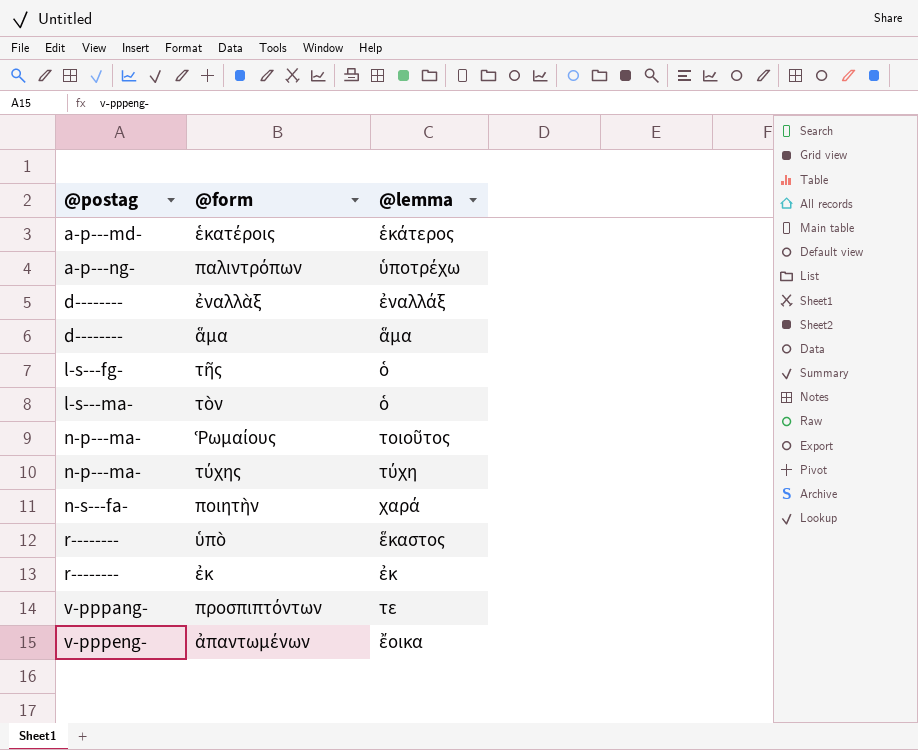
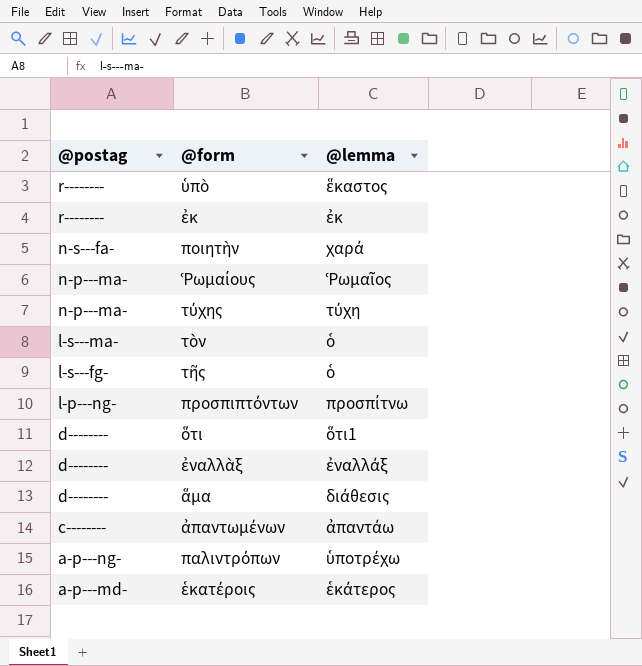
row order: @postag ascending -> @postag descending
Ῥωμαίους | @lemma: τοιοῦτος -> Ῥωμαῖος
προσπιπτόντων | @postag: v-pppang- -> l-p---ng-
προσπιπτόντων | @lemma: τε -> προσπίτνω
row ὅτι: none -> d-------- | ὅτι1
ἅμα | @lemma: ἅμα -> διάθεσις
ἀπαντωμένων | @postag: v-pppeng- -> c--------
ἀπαντωμένων | @lemma: ἔοικα -> ἀπαντάω

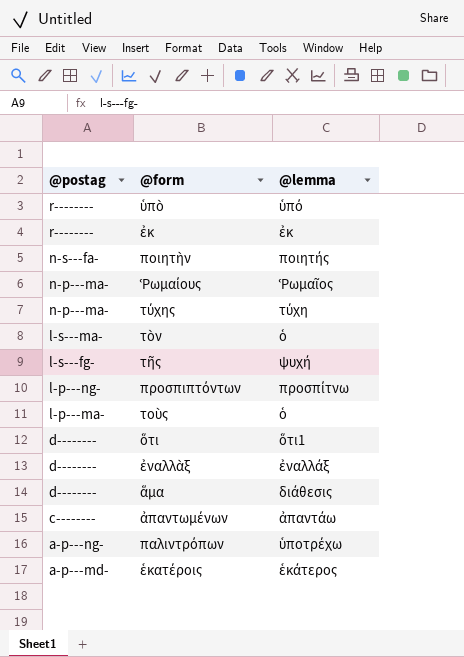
ὑπὸ | @lemma: ἕκαστος -> ὑπό
ποιητὴν | @lemma: χαρά -> ποιητής
τῆς | @lemma: ὁ -> ψυχή
row τοὺς: none -> l-p---ma- | ὁ

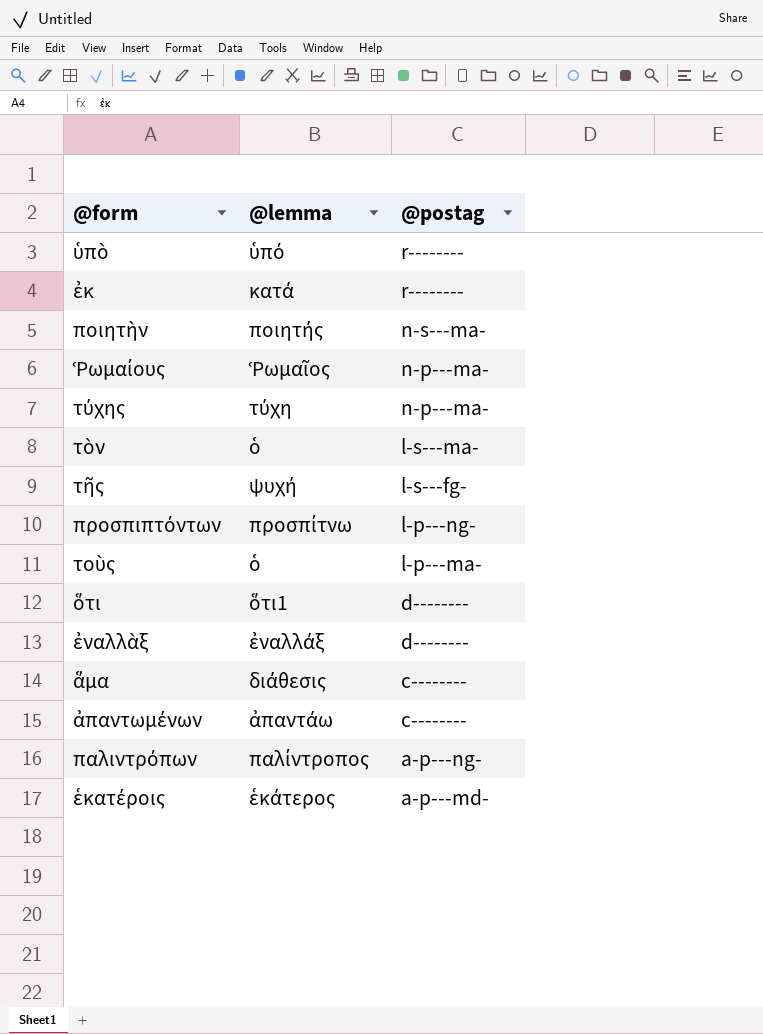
column @postag | position: 1 -> 3
ἐκ | @lemma: ἐκ -> κατά
ποιητὴν | @postag: n-s---fa- -> n-s---ma-
ἅμα | @postag: d-------- -> c--------
παλιντρόπων | @lemma: ὑποτρέχω -> παλίντροπος

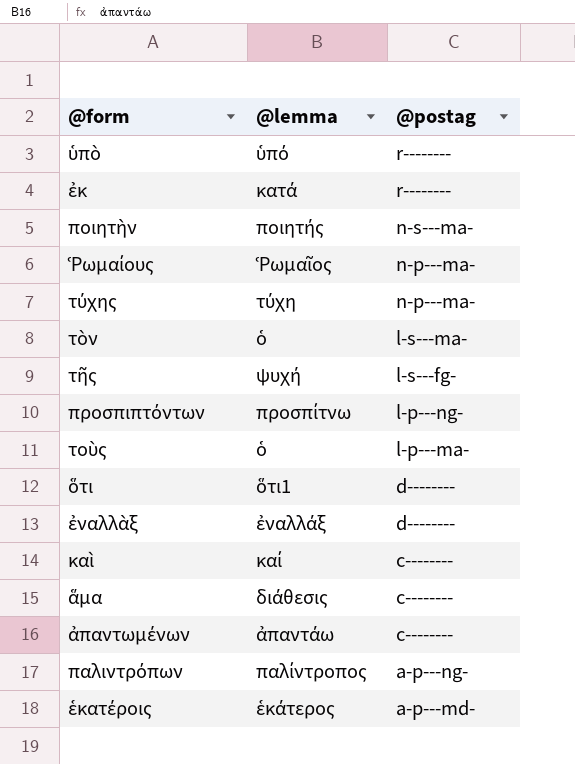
row καὶ: none -> καί | c--------

